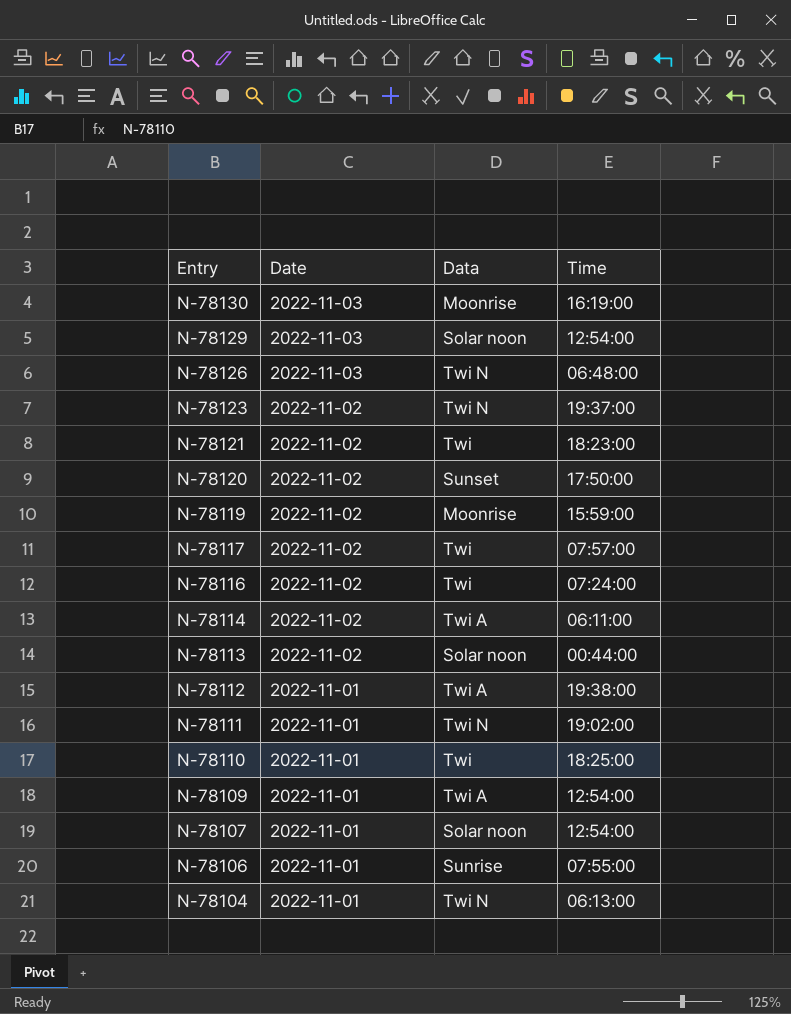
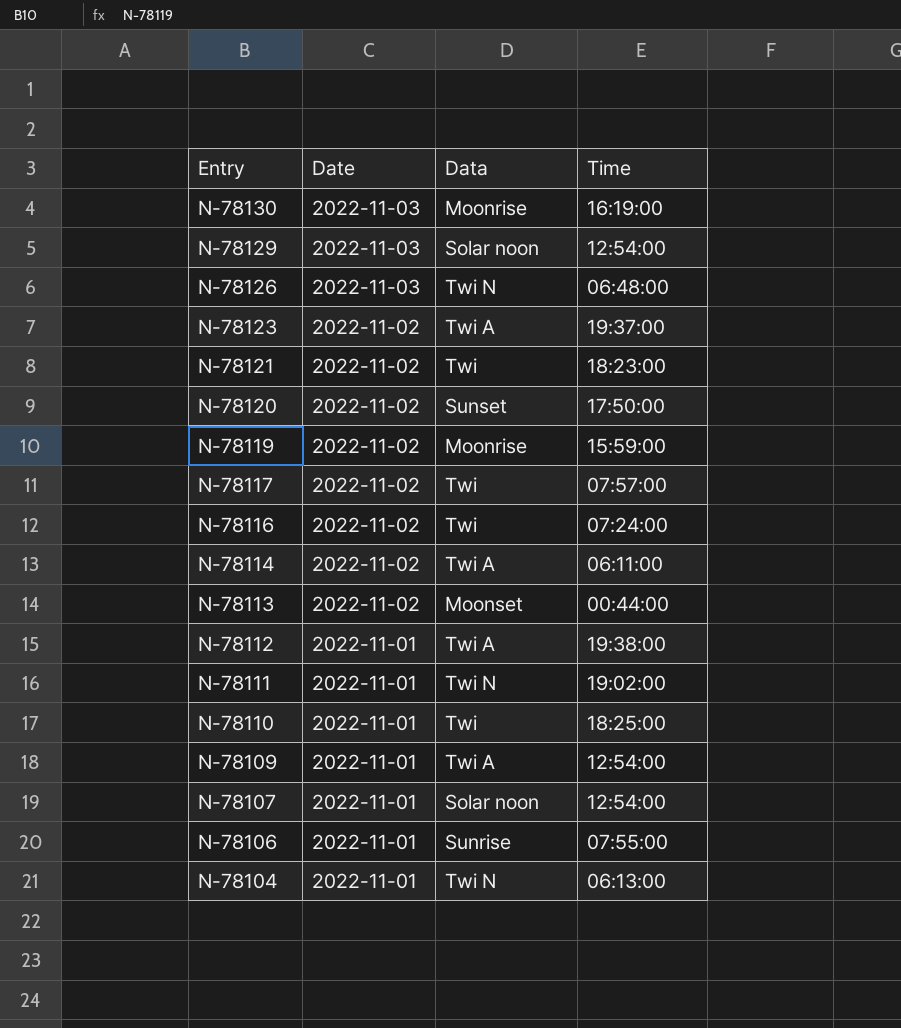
N-78123 | Data: Twi N -> Twi A
N-78113 | Data: Solar noon -> Moonset

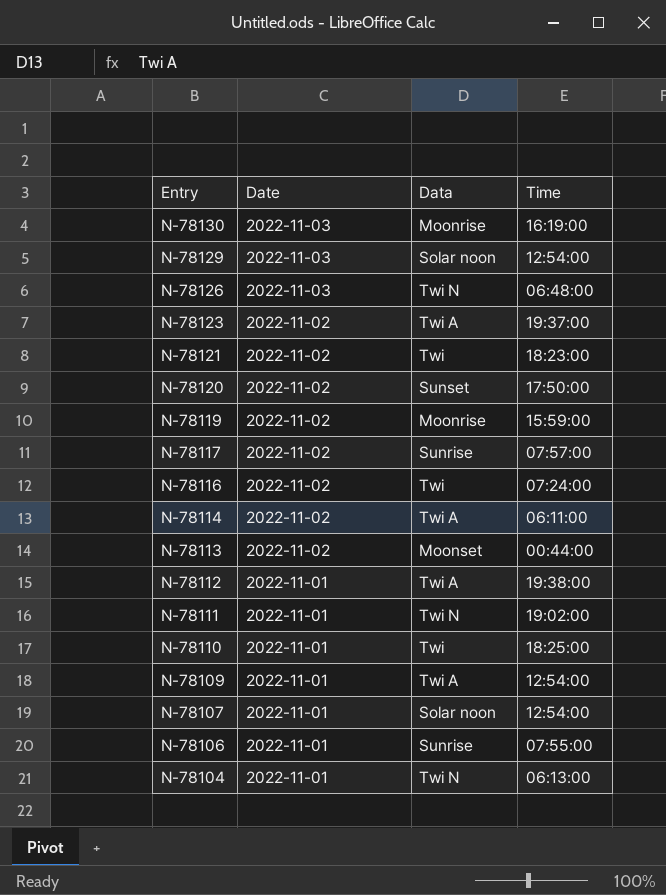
N-78117 | Data: Twi -> Sunrise

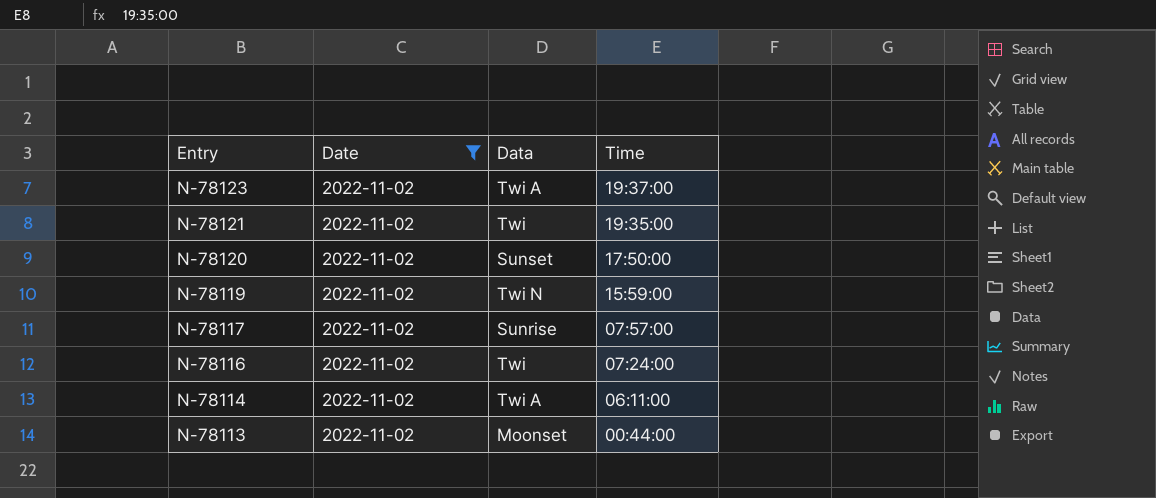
filter: none -> Date = 2022-11-02
N-78121 | Time: 18:23:00 -> 19:35:00
N-78119 | Data: Moonrise -> Twi N

